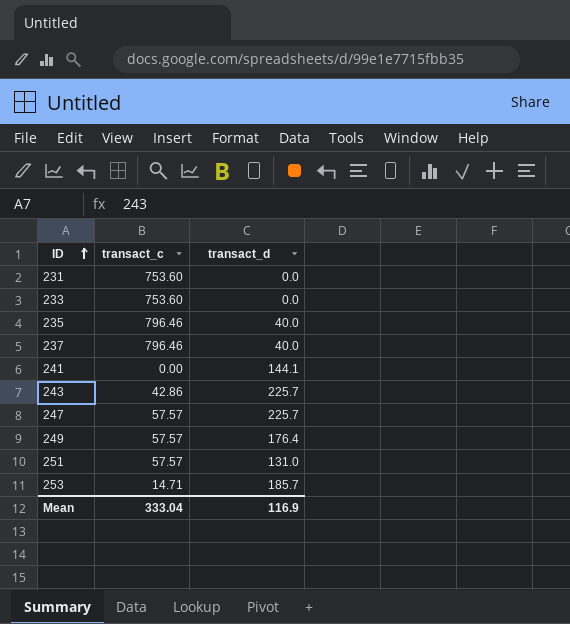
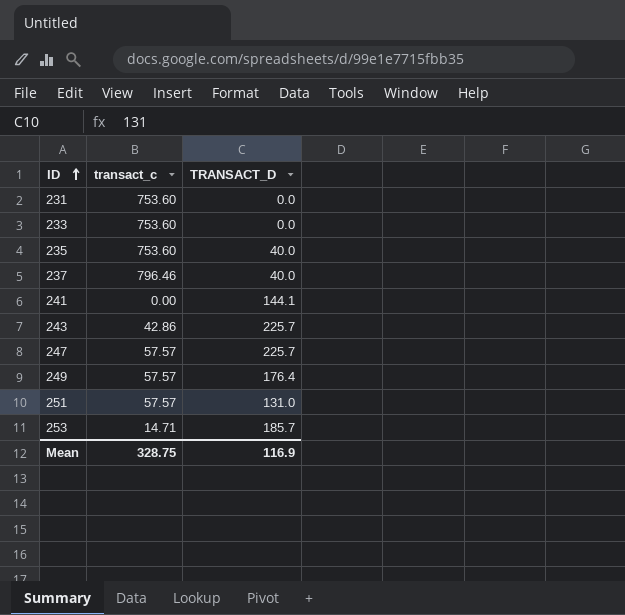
column name: transact_d -> TRANSACT_D
235 | transact_c: 796.46 -> 753.60
Mean | transact_c: 333.04 -> 328.75

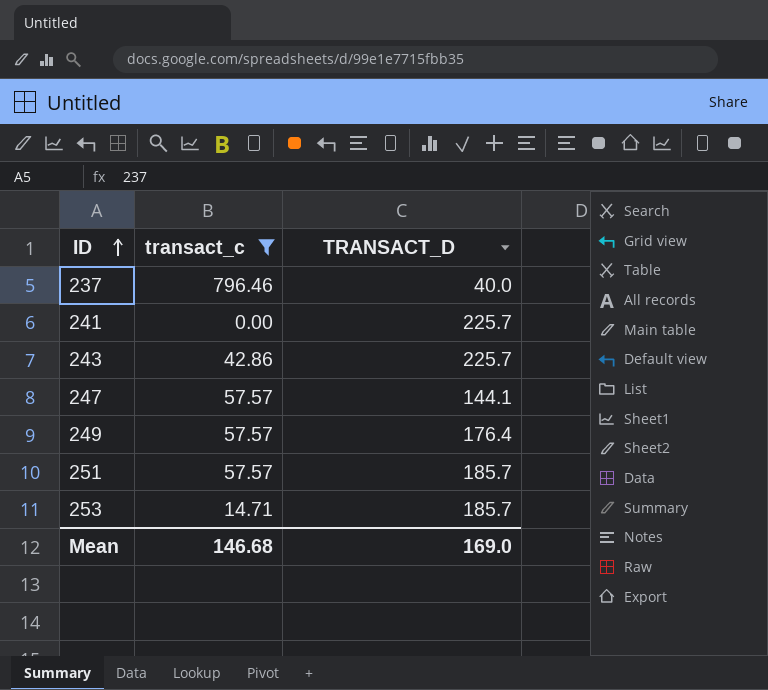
filter: none -> transact_c != 753.60
241 | TRANSACT_D: 144.1 -> 225.7
247 | TRANSACT_D: 225.7 -> 144.1
251 | TRANSACT_D: 131.0 -> 185.7
Mean | transact_c: 328.75 -> 146.68
Mean | TRANSACT_D: 116.9 -> 169.0

